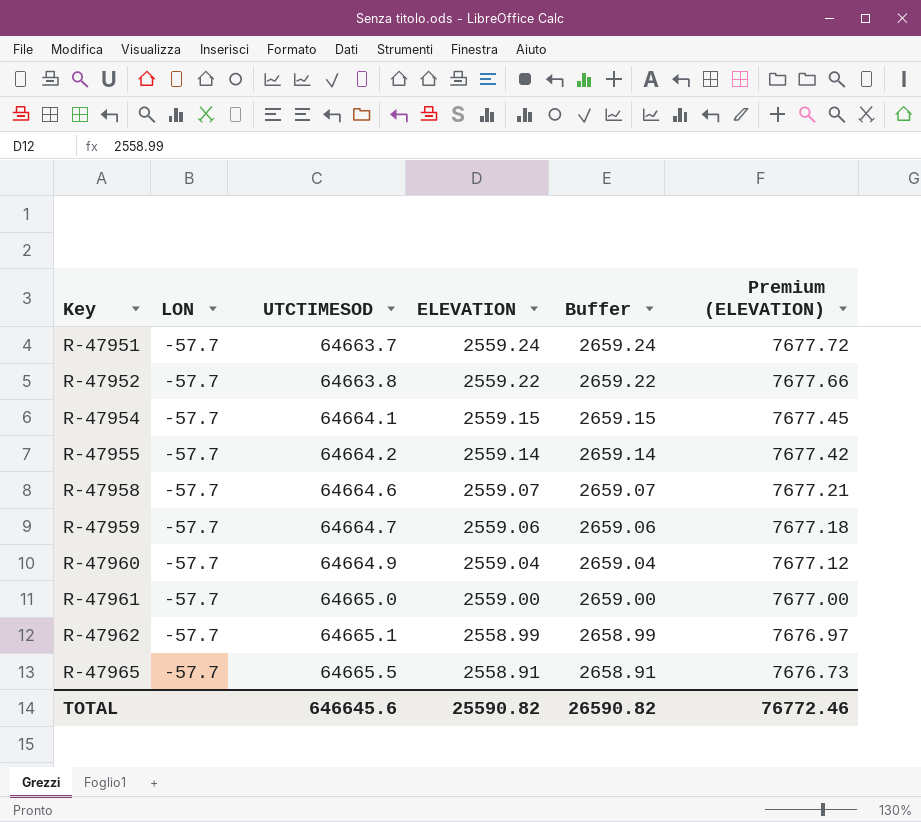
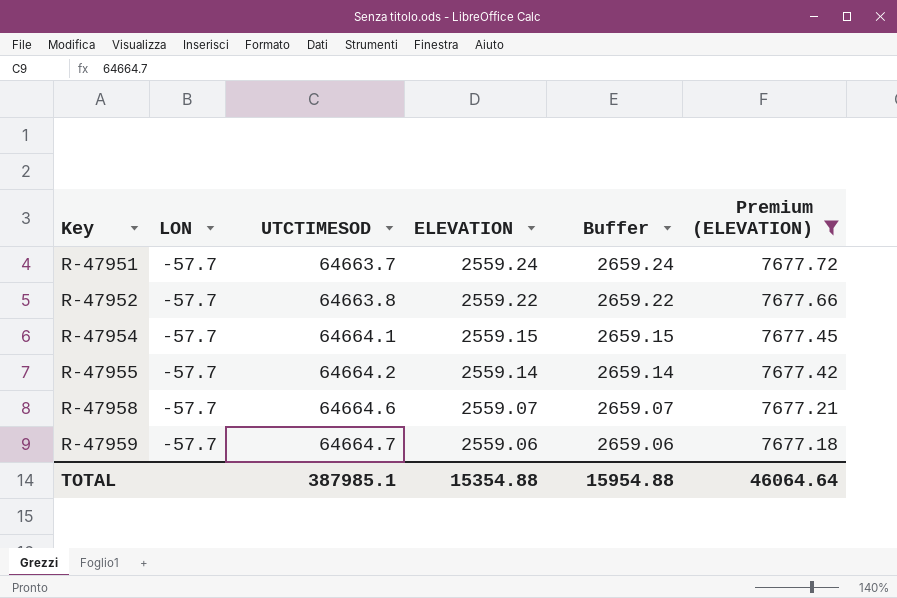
filter: none -> Premium (ELEVATION) >= 7677.18
TOTAL | UTCTIMESOD: 646645.6 -> 387985.1
TOTAL | ELEVATION: 25590.82 -> 15354.88
TOTAL | Buffer: 26590.82 -> 15954.88
TOTAL | Premium (ELEVATION): 76772.46 -> 46064.64

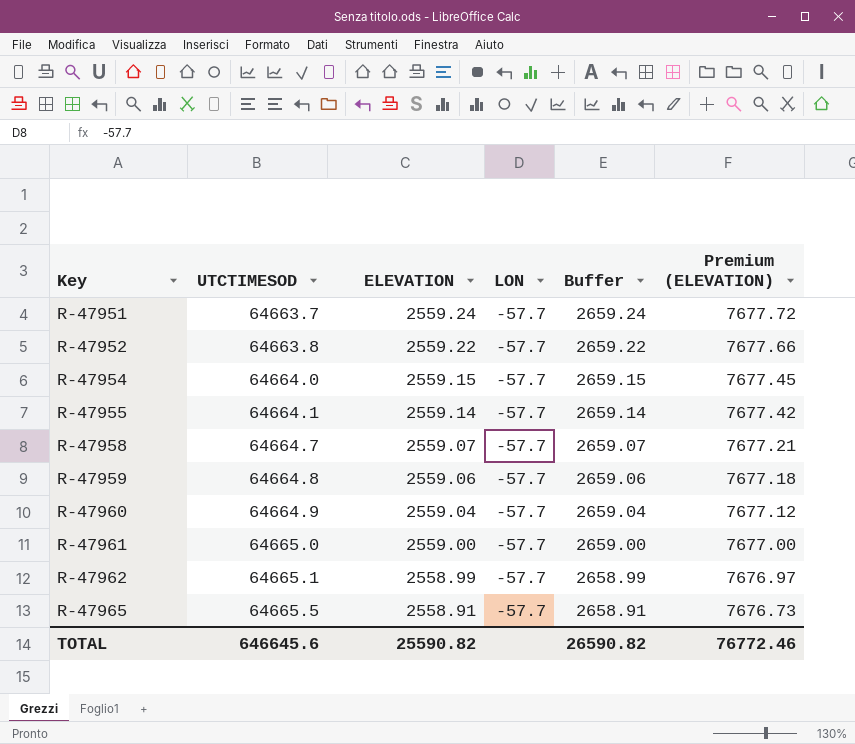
filter: Premium (ELEVATION) >= 7677.18 -> none
column LON | position: 2 -> 4
R-47954 | UTCTIMESOD: 64664.1 -> 64664.0
R-47955 | UTCTIMESOD: 64664.2 -> 64664.1
R-47958 | UTCTIMESOD: 64664.6 -> 64664.7
R-47959 | UTCTIMESOD: 64664.7 -> 64664.8
TOTAL | UTCTIMESOD: 387985.1 -> 646645.6
TOTAL | ELEVATION: 15354.88 -> 25590.82
TOTAL | Buffer: 15954.88 -> 26590.82
TOTAL | Premium (ELEVATION): 46064.64 -> 76772.46

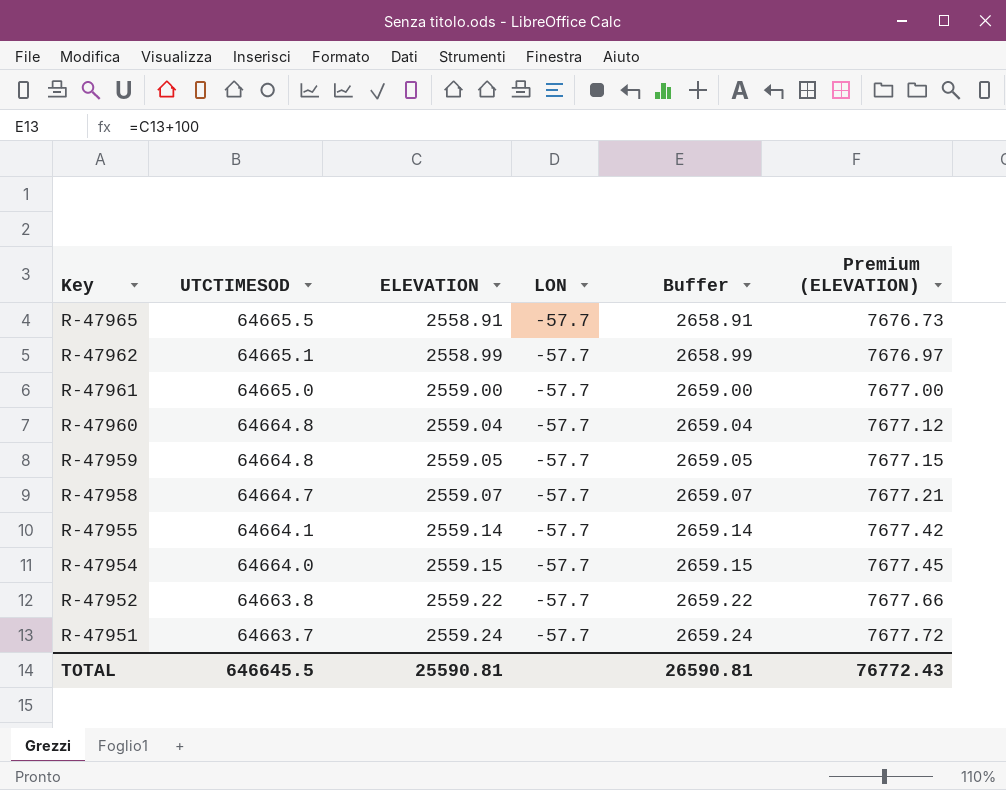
row order: Key ascending -> Key descending
R-47960 | UTCTIMESOD: 64664.9 -> 64664.8
R-47959 | ELEVATION: 2559.06 -> 2559.05
R-47959 | Buffer: 2659.06 -> 2659.05
R-47959 | Premium (ELEVATION): 7677.18 -> 7677.15
TOTAL | UTCTIMESOD: 646645.6 -> 646645.5
TOTAL | ELEVATION: 25590.82 -> 25590.81
TOTAL | Buffer: 26590.82 -> 26590.81
TOTAL | Premium (ELEVATION): 76772.46 -> 76772.43

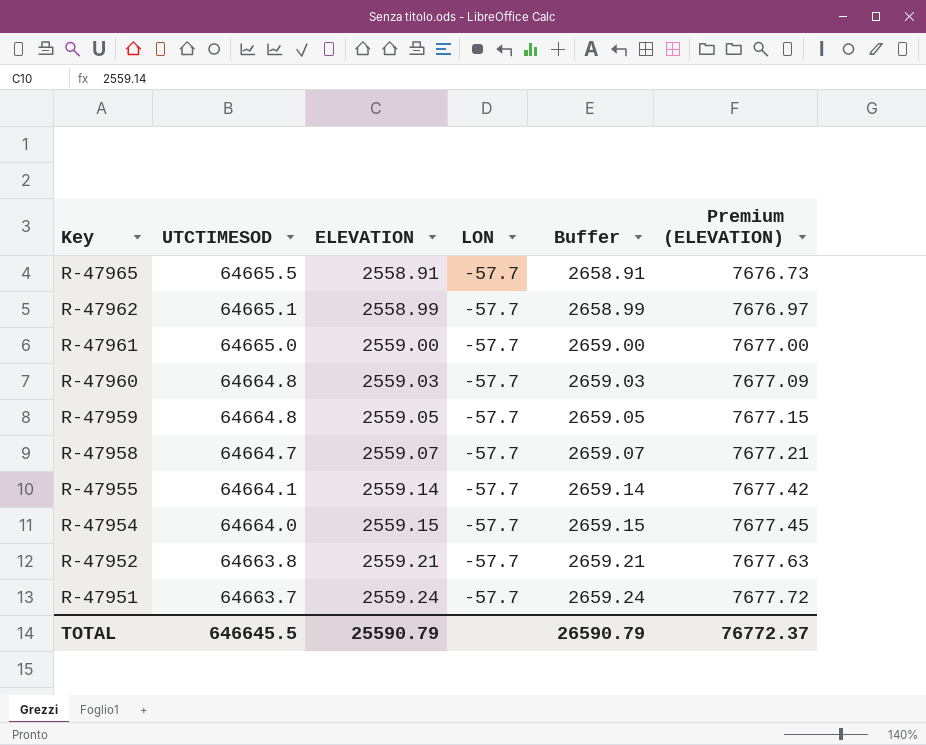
R-47960 | ELEVATION: 2559.04 -> 2559.03
R-47960 | Buffer: 2659.04 -> 2659.03
R-47960 | Premium (ELEVATION): 7677.12 -> 7677.09
R-47952 | ELEVATION: 2559.22 -> 2559.21
R-47952 | Buffer: 2659.22 -> 2659.21
R-47952 | Premium (ELEVATION): 7677.66 -> 7677.63
TOTAL | ELEVATION: 25590.81 -> 25590.79
TOTAL | Buffer: 26590.81 -> 26590.79
TOTAL | Premium (ELEVATION): 76772.43 -> 76772.37

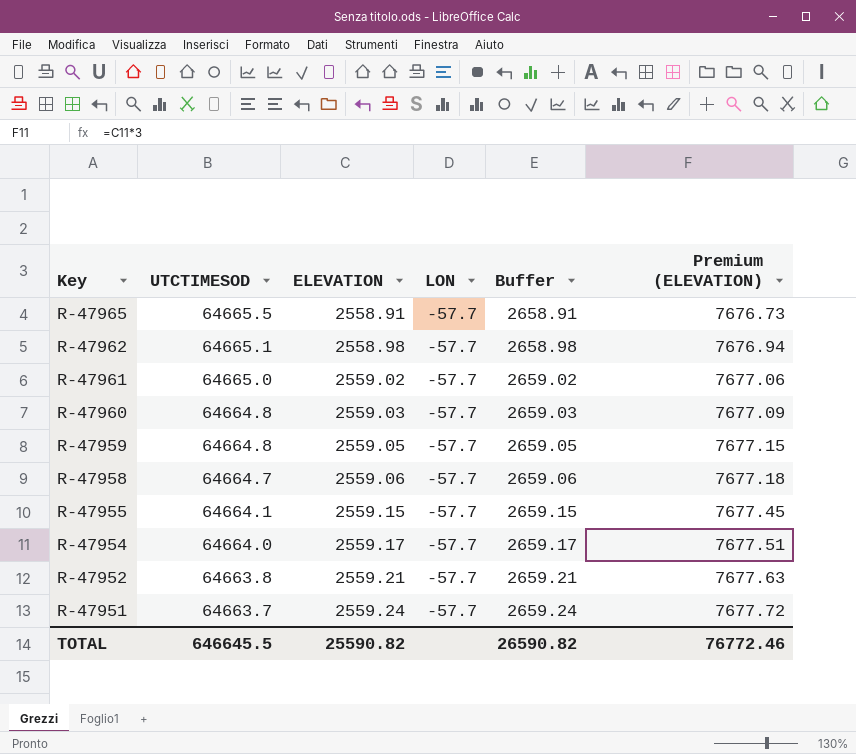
R-47962 | ELEVATION: 2558.99 -> 2558.98
R-47962 | Buffer: 2658.99 -> 2658.98
R-47962 | Premium (ELEVATION): 7676.97 -> 7676.94
R-47961 | ELEVATION: 2559.00 -> 2559.02
R-47961 | Buffer: 2659.00 -> 2659.02
R-47961 | Premium (ELEVATION): 7677.00 -> 7677.06
R-47958 | ELEVATION: 2559.07 -> 2559.06
R-47958 | Buffer: 2659.07 -> 2659.06
R-47958 | Premium (ELEVATION): 7677.21 -> 7677.18
R-47955 | ELEVATION: 2559.14 -> 2559.15
R-47955 | Buffer: 2659.14 -> 2659.15
R-47955 | Premium (ELEVATION): 7677.42 -> 7677.45
R-47954 | ELEVATION: 2559.15 -> 2559.17
R-47954 | Buffer: 2659.15 -> 2659.17
R-47954 | Premium (ELEVATION): 7677.45 -> 7677.51
TOTAL | ELEVATION: 25590.79 -> 25590.82
TOTAL | Buffer: 26590.79 -> 26590.82
TOTAL | Premium (ELEVATION): 76772.37 -> 76772.46

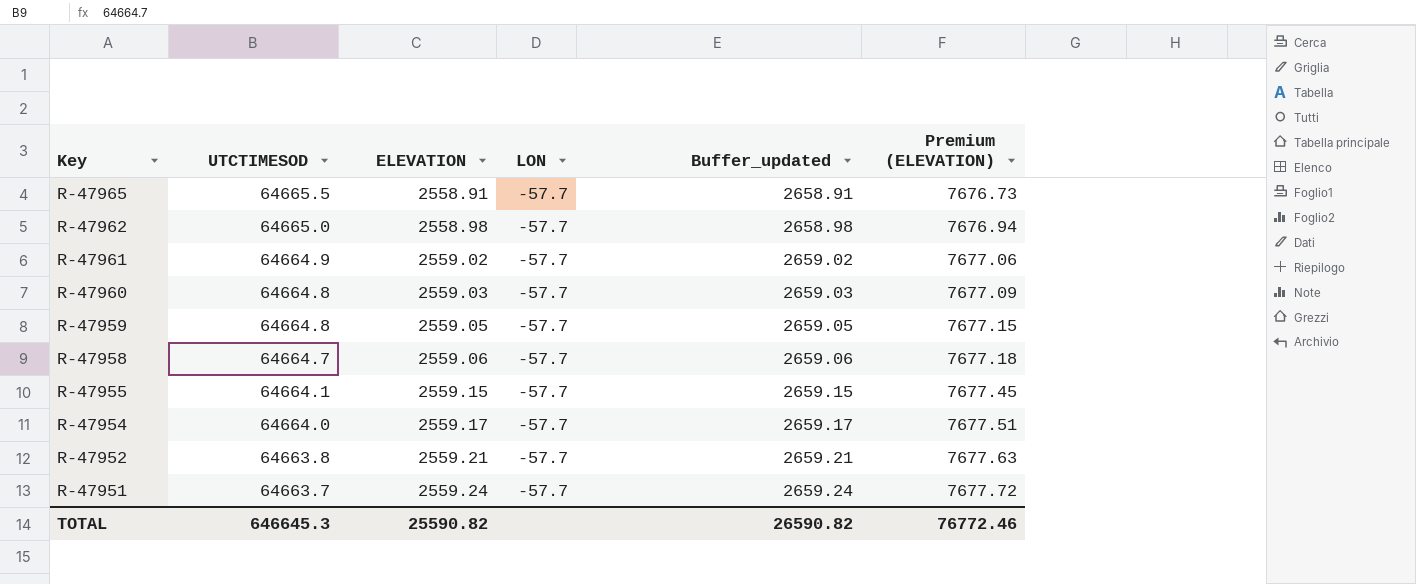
column name: Buffer -> Buffer_updated
R-47962 | UTCTIMESOD: 64665.1 -> 64665.0
R-47961 | UTCTIMESOD: 64665.0 -> 64664.9
TOTAL | UTCTIMESOD: 646645.5 -> 646645.3

